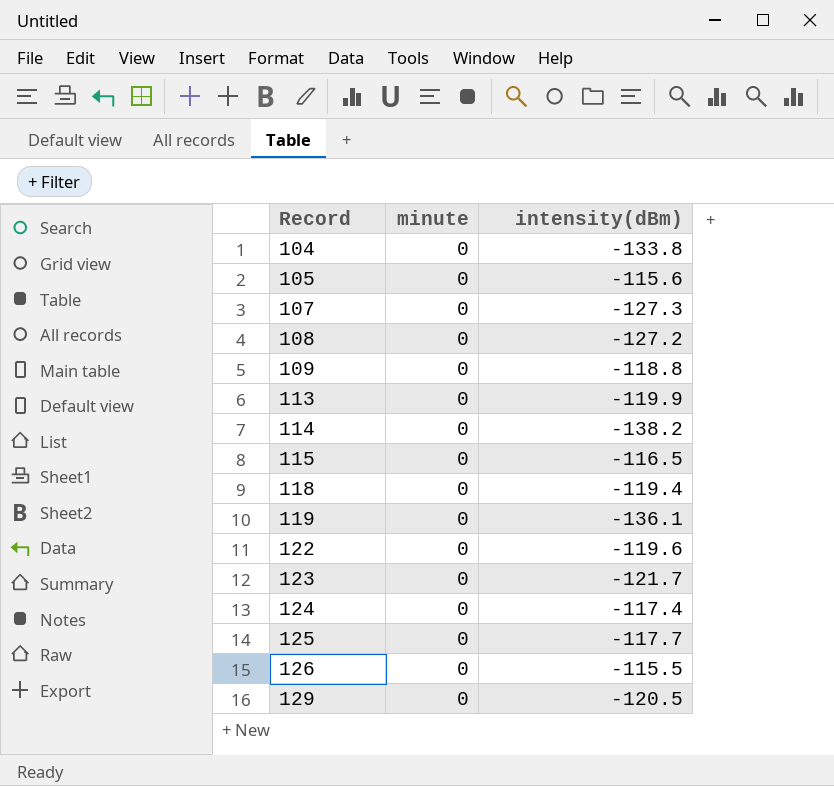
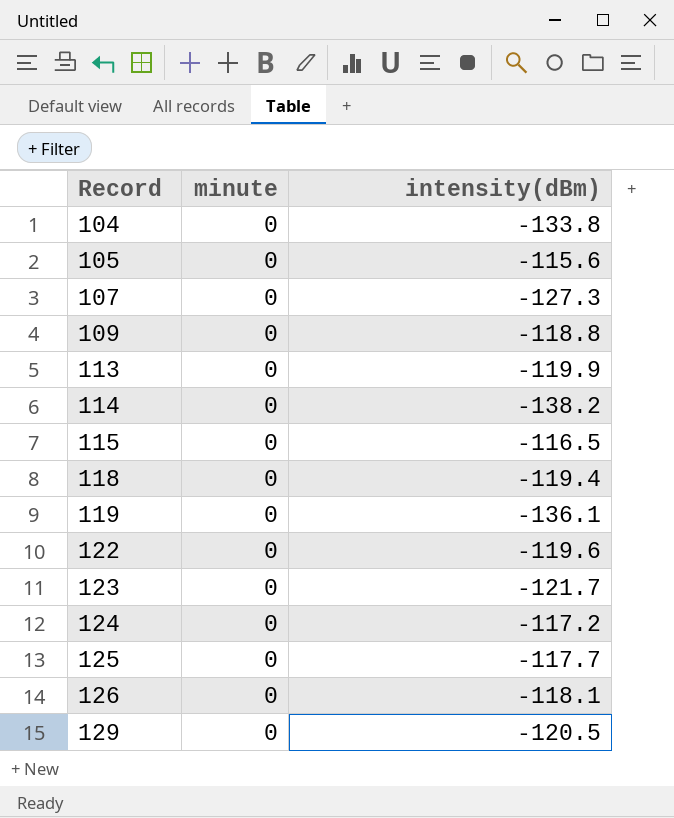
row 108: 0 | -127.2 -> none
124 | intensity(dBm): -117.4 -> -117.2
126 | intensity(dBm): -115.5 -> -118.1

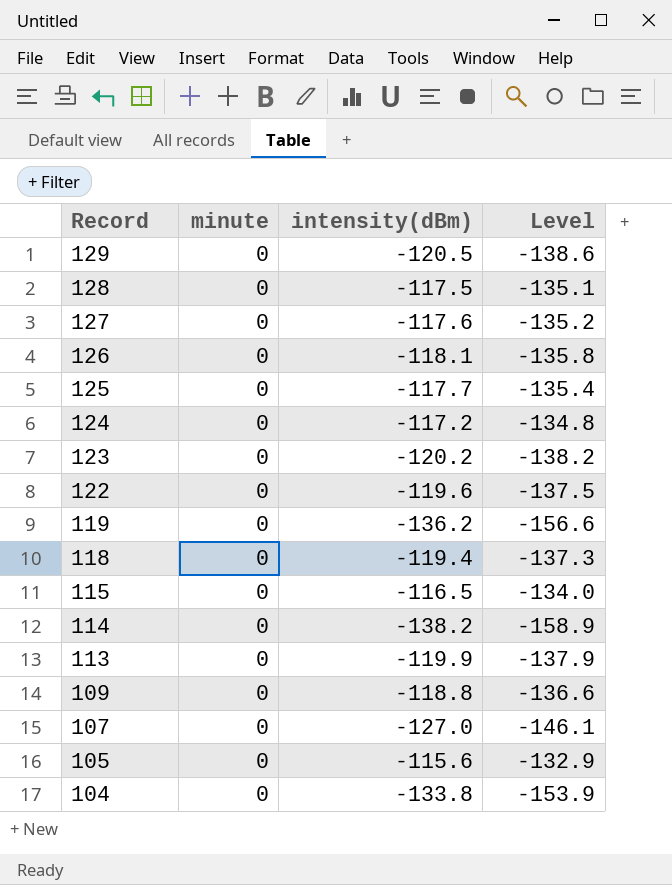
row order: Record ascending -> Record descending
column Level | formula: none -> [intensity(dBm)] * 1.15
row 128: none -> 0 | -117.5 | -135.1
row 127: none -> 0 | -117.6 | -135.2
123 | intensity(dBm): -121.7 -> -120.2
119 | intensity(dBm): -136.1 -> -136.2
107 | intensity(dBm): -127.3 -> -127.0

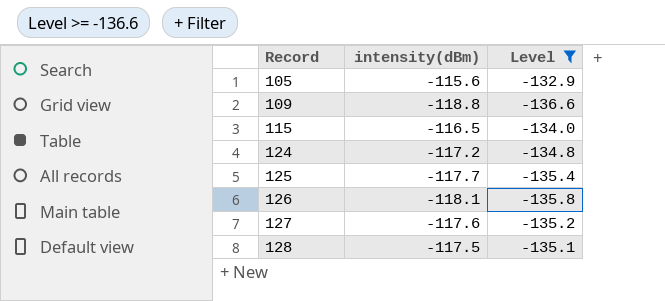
filter: none -> Level >= -136.6
row order: Record descending -> Record ascending
column minute | position: 2 -> none

